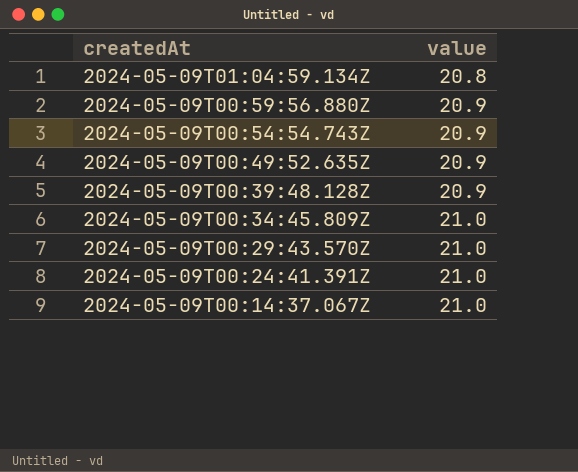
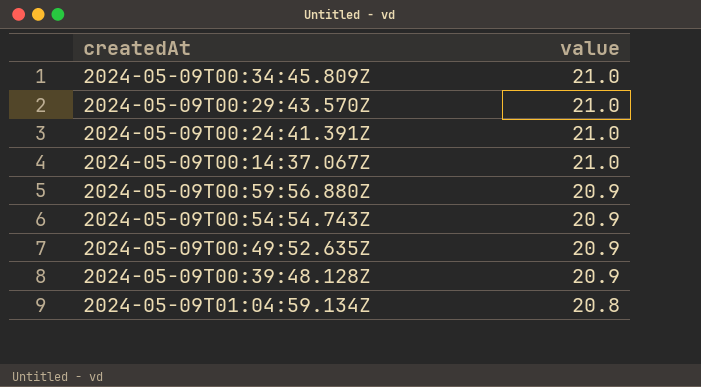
row order: createdAt descending -> value descending

